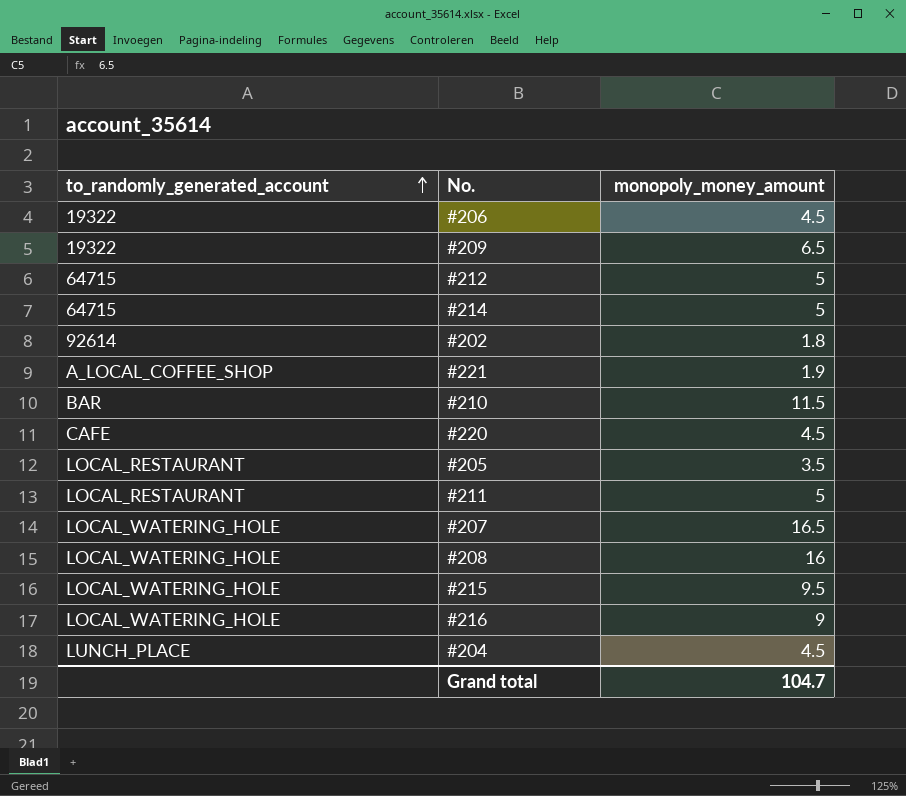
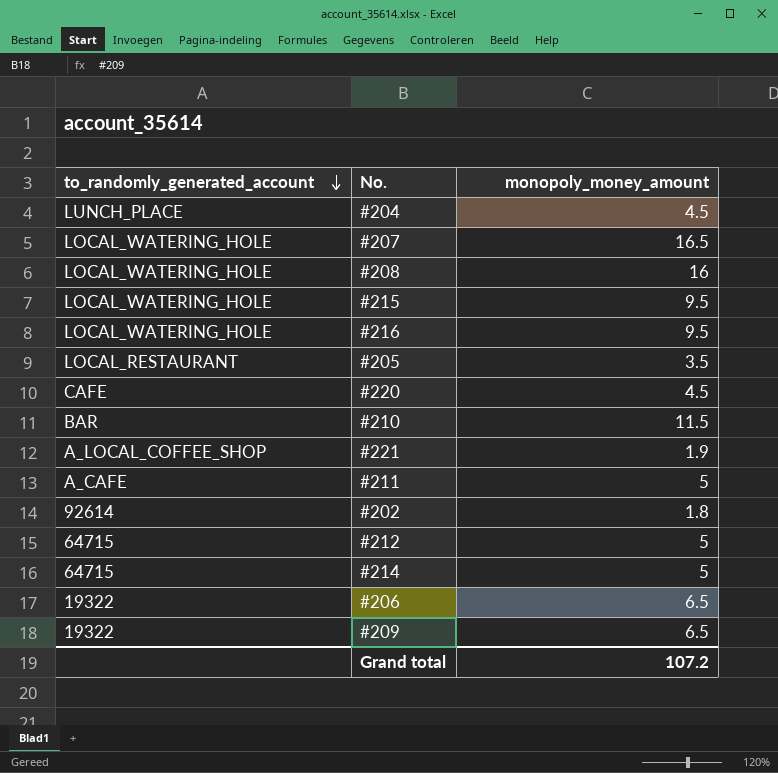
row order: to_randomly_generated_account ascending -> to_randomly_generated_account descending
#216 | monopoly_money_amount: 9 -> 9.5
#211 | to_randomly_generated_account: LOCAL_RESTAURANT -> A_CAFE
#206 | monopoly_money_amount: 4.5 -> 6.5
Grand total | monopoly_money_amount: 104.7 -> 107.2

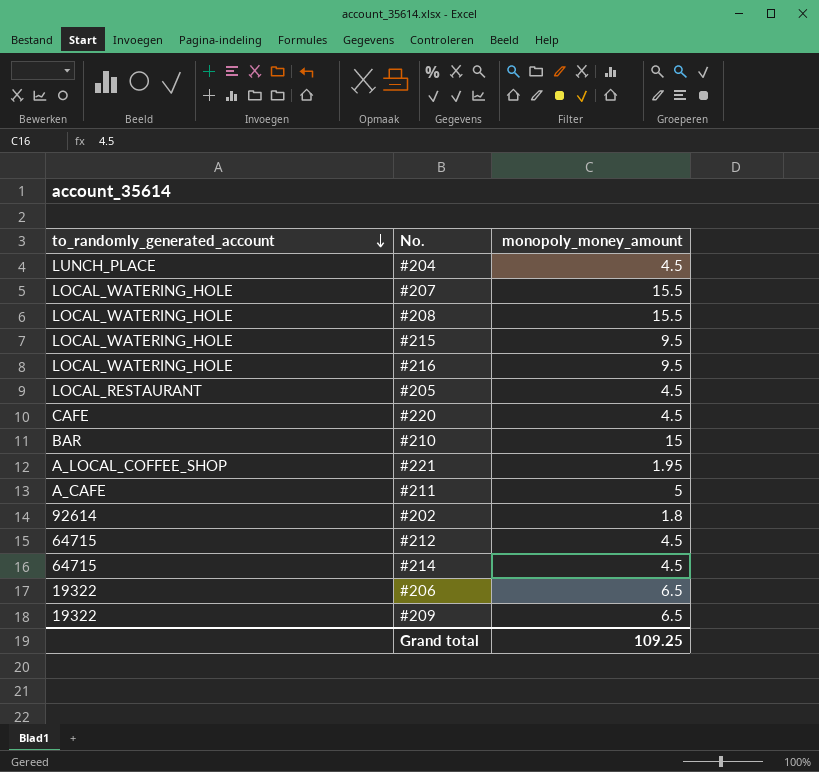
#207 | monopoly_money_amount: 16.5 -> 15.5
#208 | monopoly_money_amount: 16 -> 15.5
#205 | monopoly_money_amount: 3.5 -> 4.5
#210 | monopoly_money_amount: 11.5 -> 15
#221 | monopoly_money_amount: 1.9 -> 1.95
#212 | monopoly_money_amount: 5 -> 4.5
#214 | monopoly_money_amount: 5 -> 4.5
Grand total | monopoly_money_amount: 107.2 -> 109.25

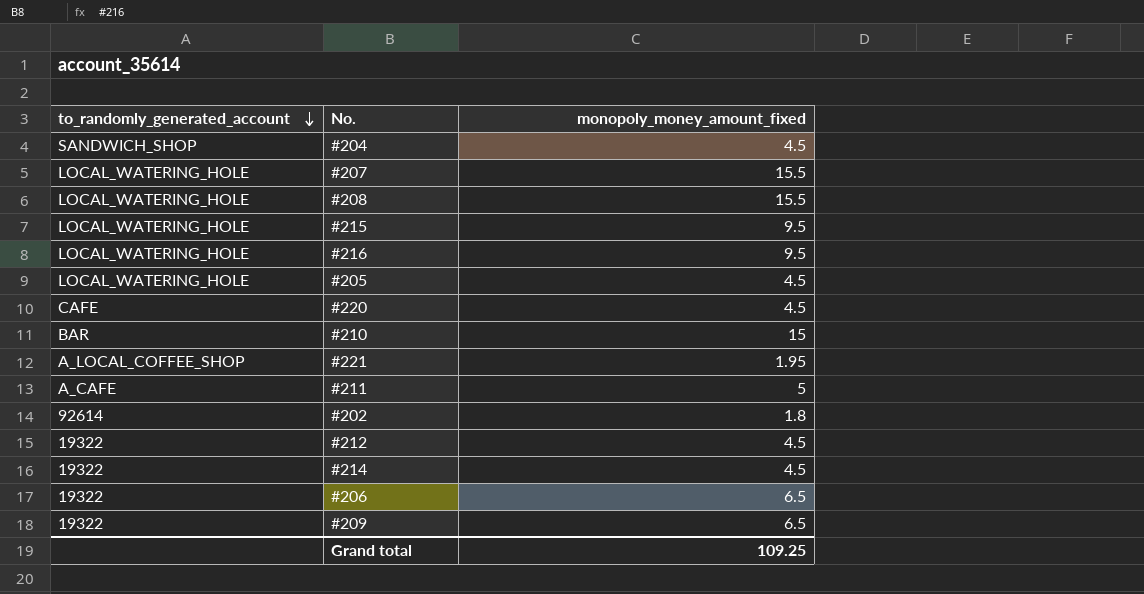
column name: monopoly_money_amount -> monopoly_money_amount_fixed
#204 | to_randomly_generated_account: LUNCH_PLACE -> SANDWICH_SHOP
#205 | to_randomly_generated_account: LOCAL_RESTAURANT -> LOCAL_WATERING_HOLE
#212 | to_randomly_generated_account: 64715 -> 19322
#214 | to_randomly_generated_account: 64715 -> 19322

